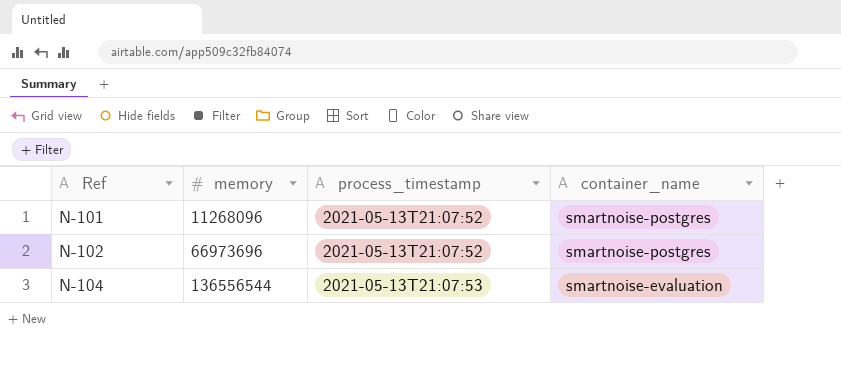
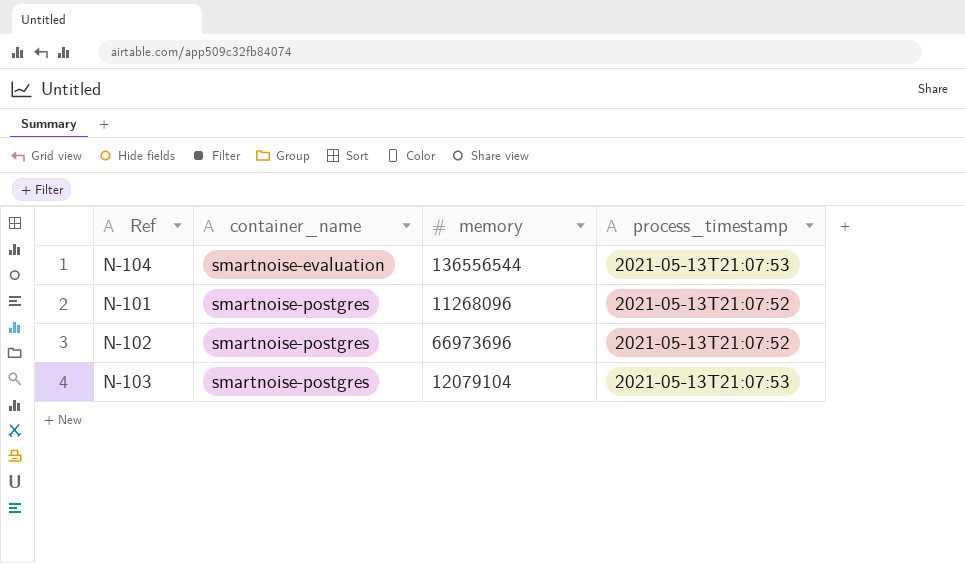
row order: Ref ascending -> container_name ascending
column container_name | position: 4 -> 2
row N-103: none -> smartnoise-postgres | 12079104 | 2021-05-13T21:07:53

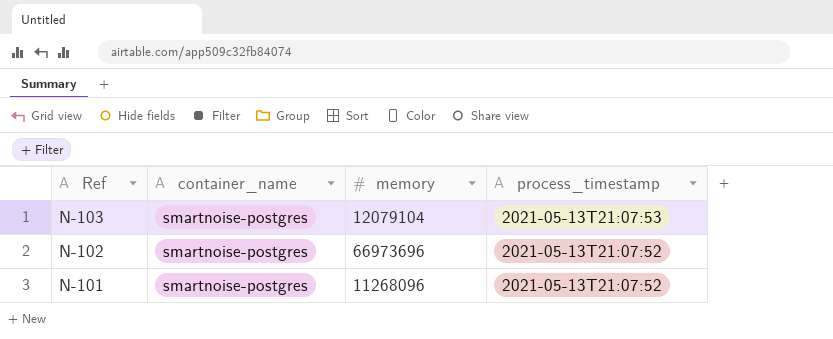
row order: container_name ascending -> Ref descending
row N-104: smartnoise-evaluation | 136556544 | 2021-05-13T21:07:53 -> none

